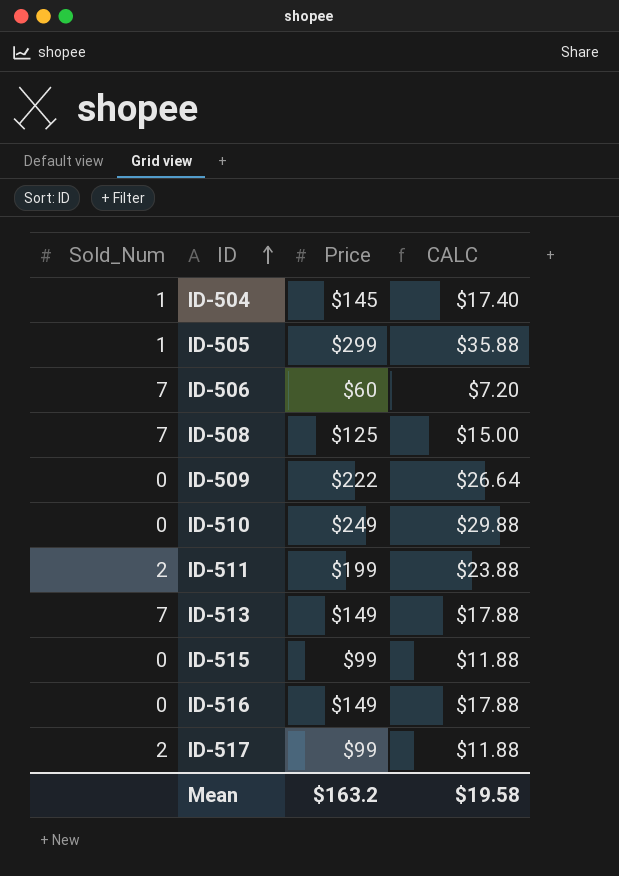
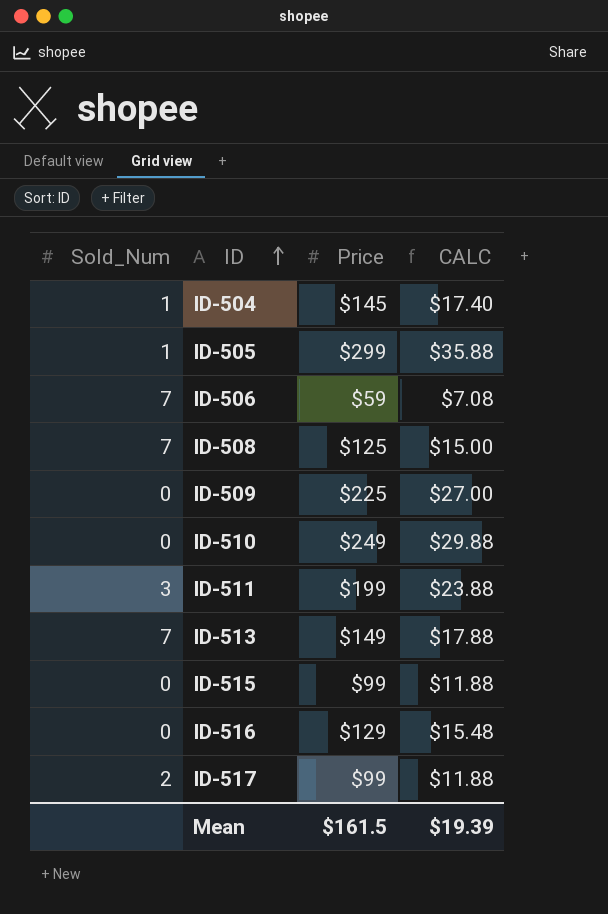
ID-506 | Price: $60 -> $59
ID-506 | CALC: $7.20 -> $7.08
ID-509 | Price: $222 -> $225
ID-509 | CALC: $26.64 -> $27.00
ID-511 | Sold_Num: 2 -> 3
ID-516 | Price: $149 -> $129
ID-516 | CALC: $17.88 -> $15.48
Mean | Price: $163.2 -> $161.5
Mean | CALC: $19.58 -> $19.39

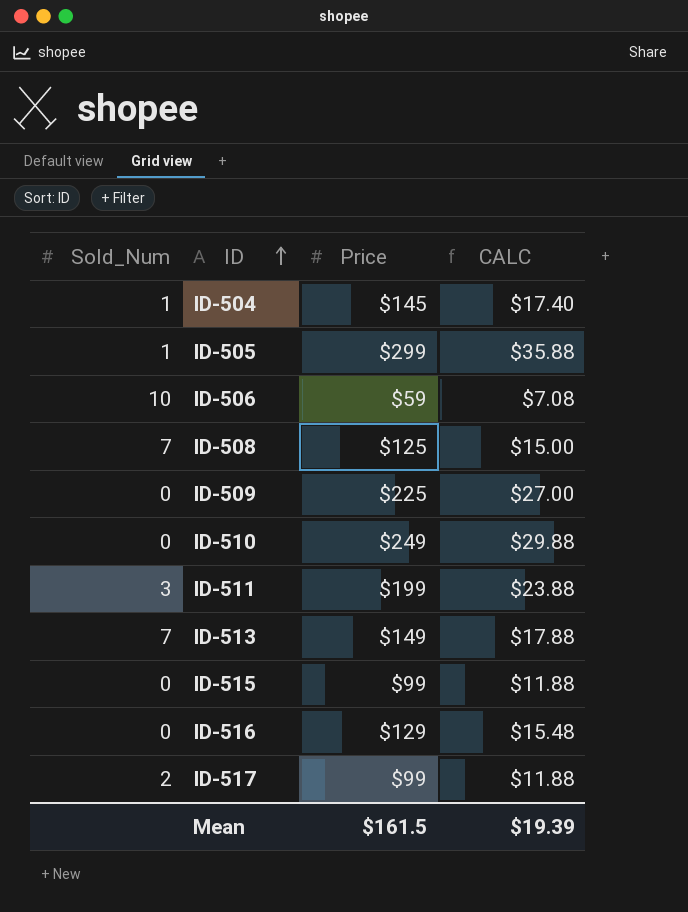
ID-506 | Sold_Num: 7 -> 10

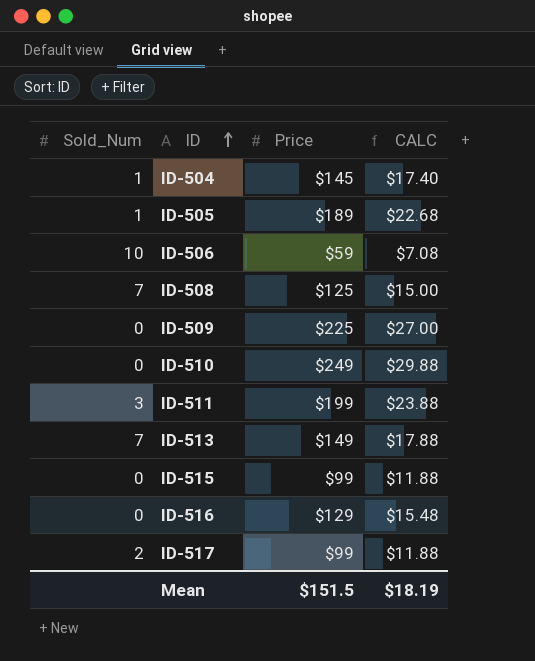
ID-505 | Price: $299 -> $189
ID-505 | CALC: $35.88 -> $22.68
Mean | Price: $161.5 -> $151.5
Mean | CALC: $19.39 -> $18.19

